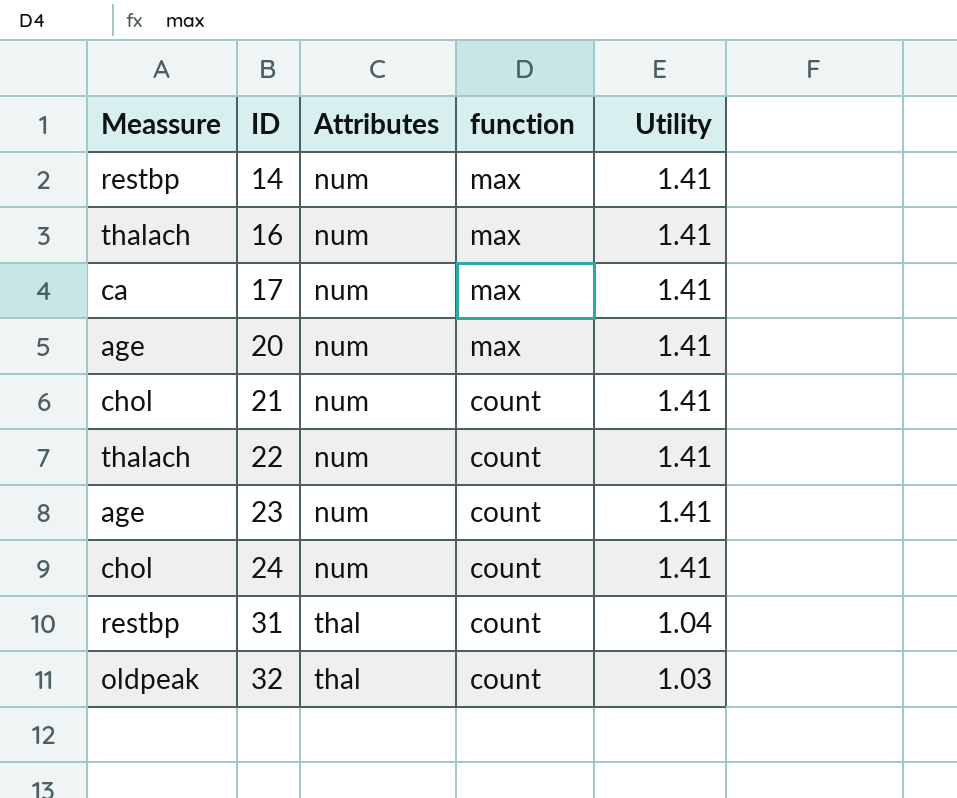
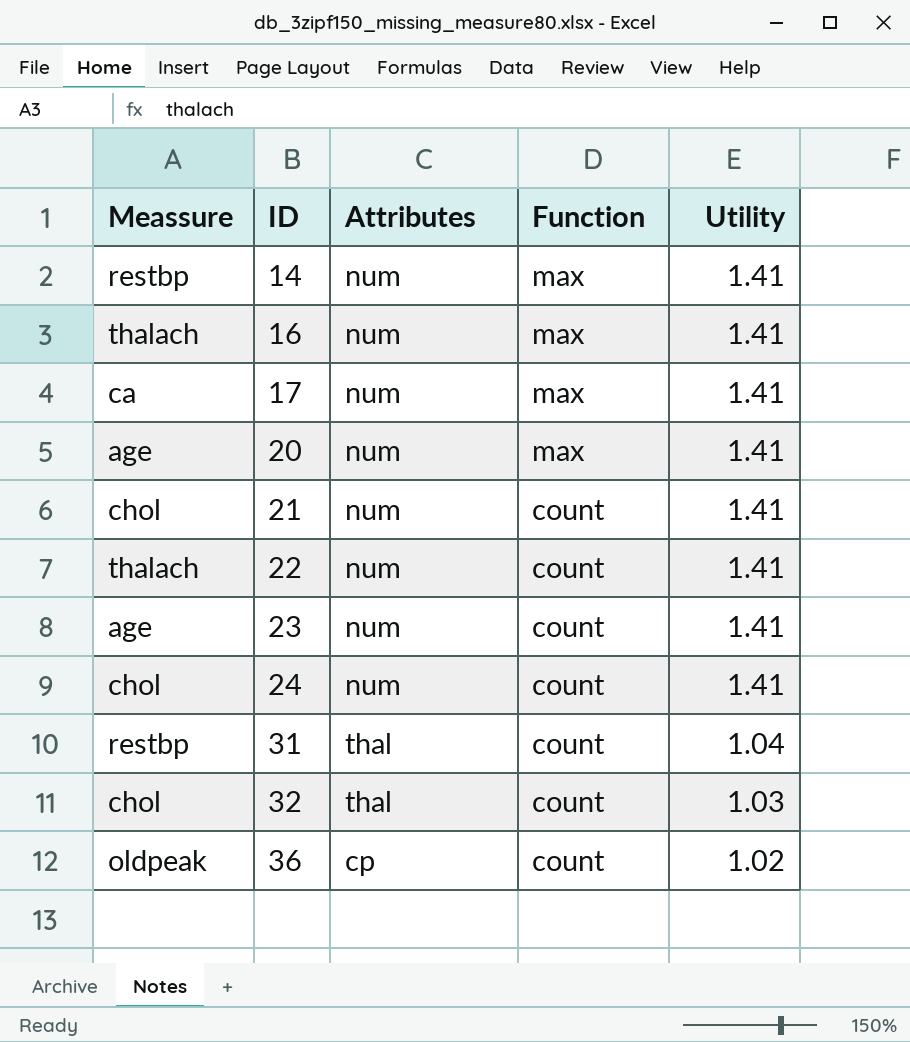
column name: function -> Function
32 | Meassure: oldpeak -> chol
row 36: none -> oldpeak | cp | count | 1.02

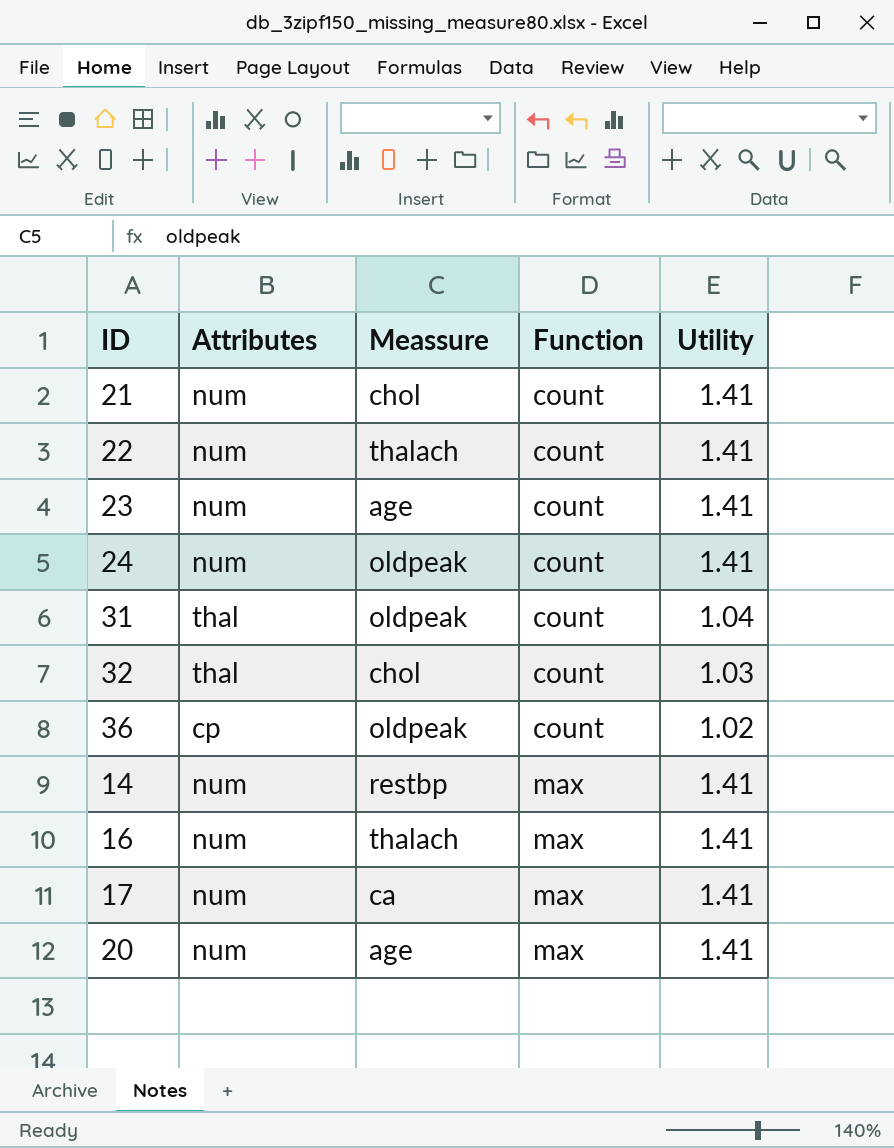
row order: ID ascending -> Function ascending
column Meassure | position: 1 -> 3
24 | Meassure: chol -> oldpeak
31 | Meassure: restbp -> oldpeak

